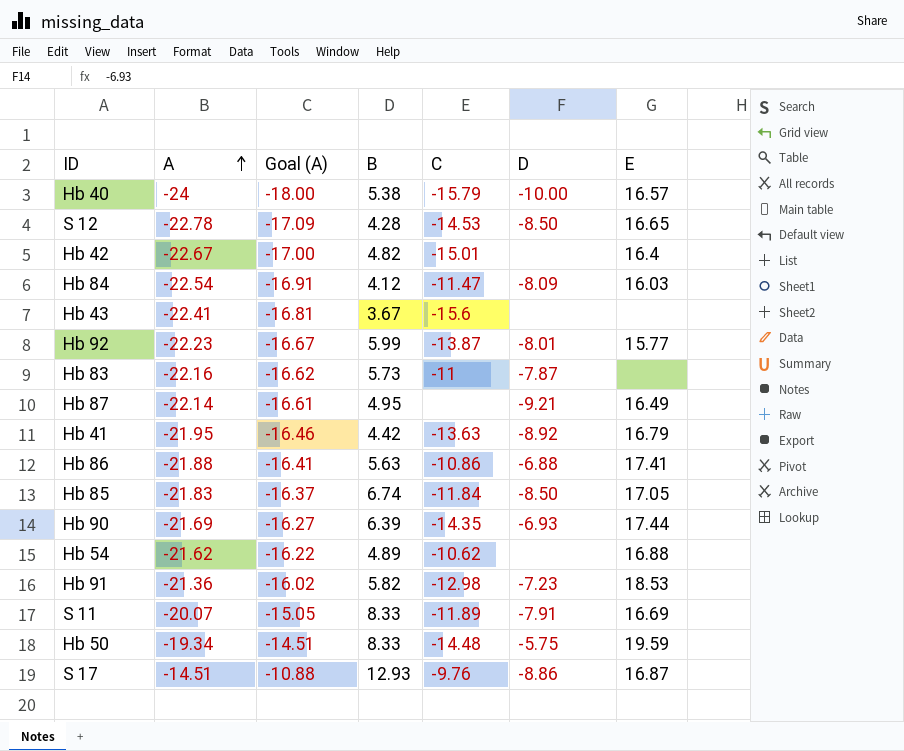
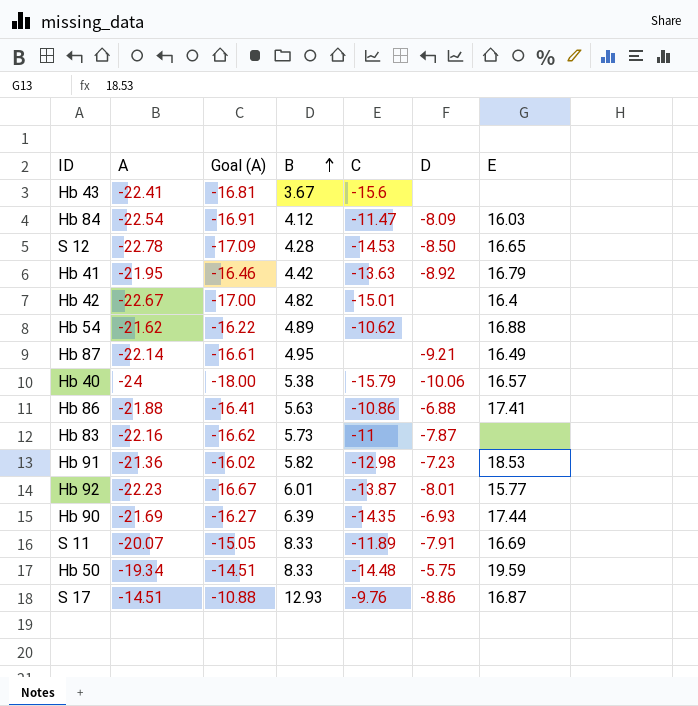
row order: A ascending -> B ascending
row Hb 85: -21.83 | -16.37 | 6.74 | -11.84 | -8.50 | 17.05 -> none
Hb 40 | D: -10.00 -> -10.06
Hb 92 | B: 5.99 -> 6.01

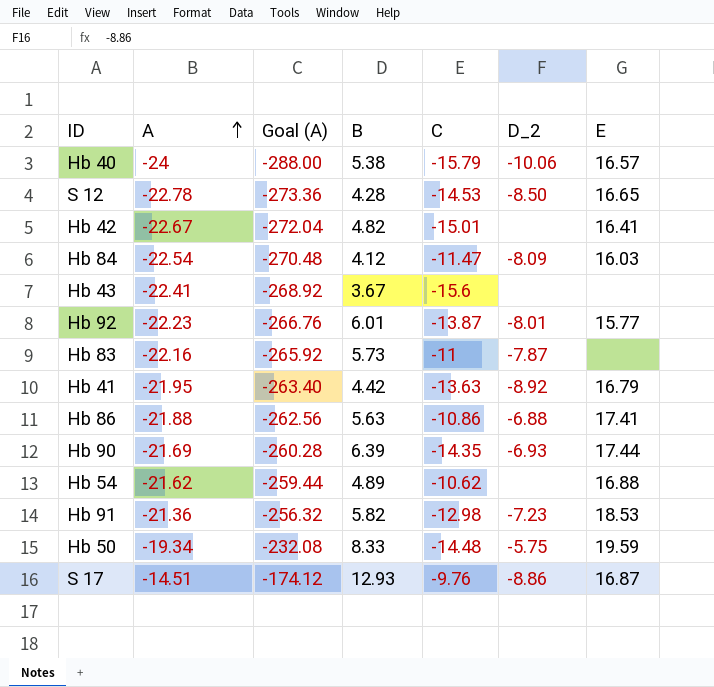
row order: B ascending -> A ascending
column Goal (A) | formula: [A] * 0.75 -> [A] * 12
column name: D -> D_2
row Hb 87: -22.14 | -16.61 | 4.95 | none | -9.21 | 16.49 -> none
row S 11: -20.07 | -15.05 | 8.33 | -11.89 | -7.91 | 16.69 -> none
Hb 42 | E: 16.4 -> 16.41

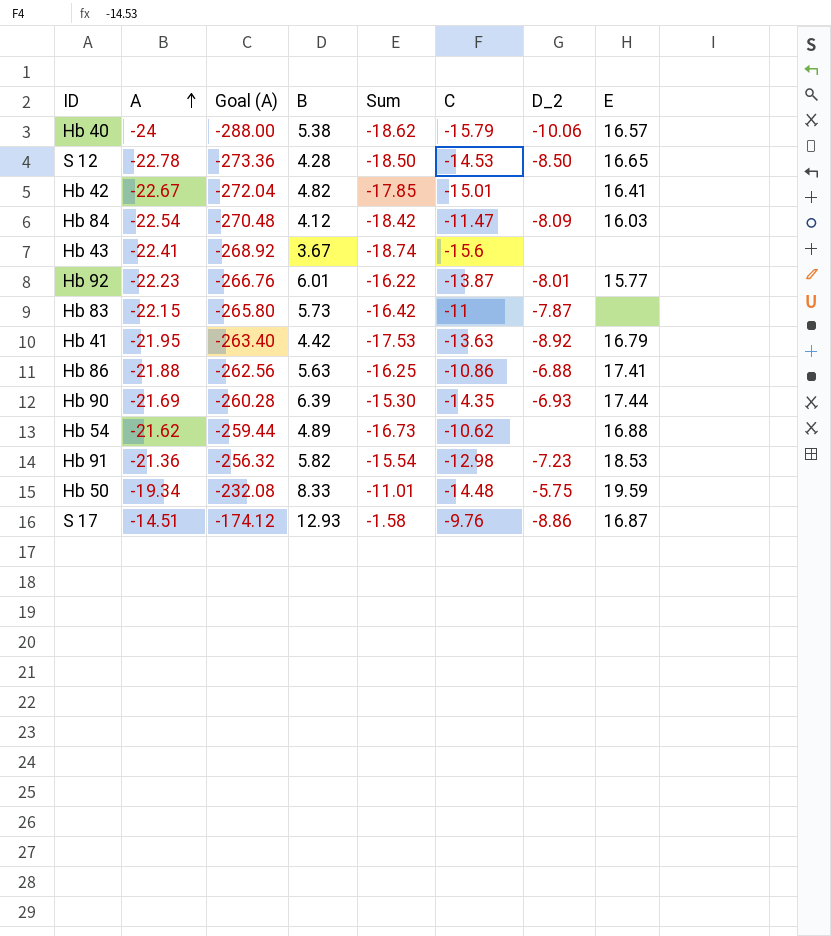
column Sum | formula: none -> [A] + [B]
Hb 83 | A: -22.16 -> -22.15
Hb 83 | Goal (A): -265.92 -> -265.80

